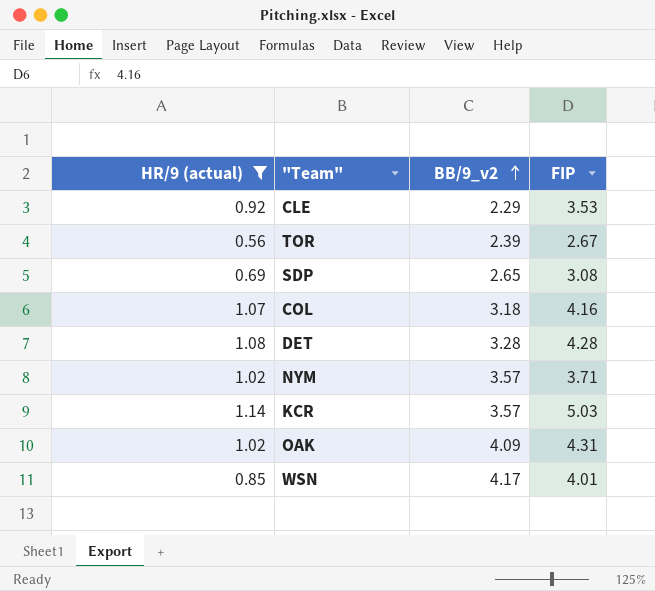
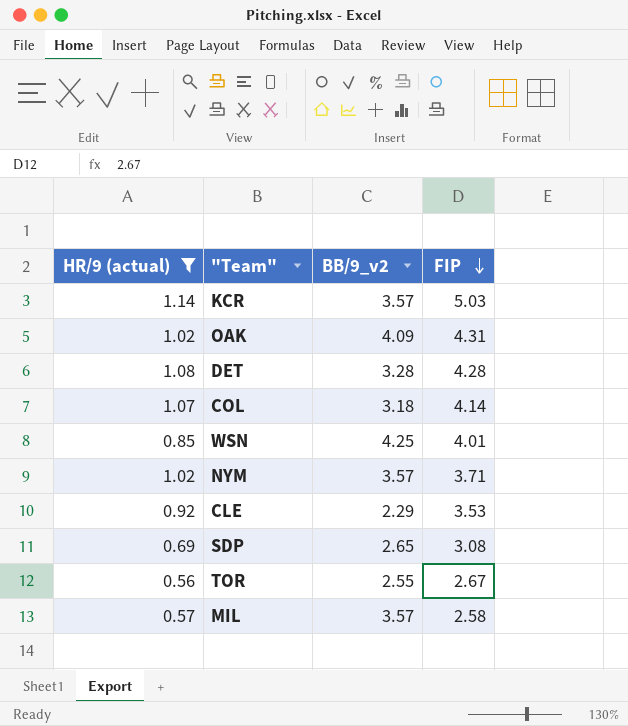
row order: BB/9_v2 ascending -> FIP descending
COL | FIP: 4.16 -> 4.14
WSN | BB/9_v2: 4.17 -> 4.25
TOR | BB/9_v2: 2.39 -> 2.55
row MIL: none -> 0.57 | 3.57 | 2.58

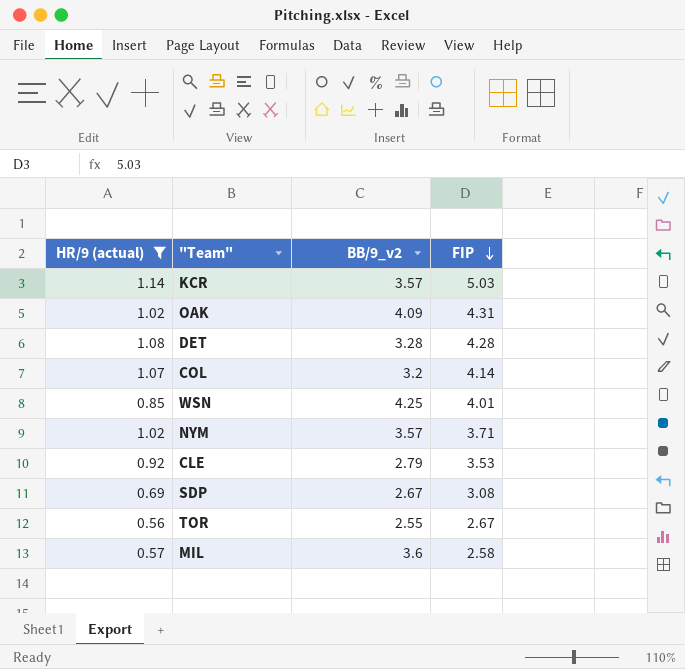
COL | BB/9_v2: 3.18 -> 3.2
CLE | BB/9_v2: 2.29 -> 2.79
SDP | BB/9_v2: 2.65 -> 2.67
MIL | BB/9_v2: 3.57 -> 3.6

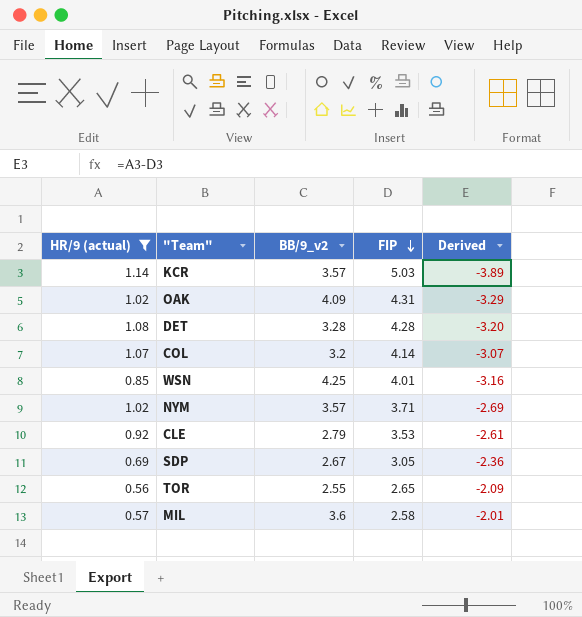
column Derived | formula: none -> [HR/9 (actual)] - [FIP]
SDP | FIP: 3.08 -> 3.05
TOR | FIP: 2.67 -> 2.65

